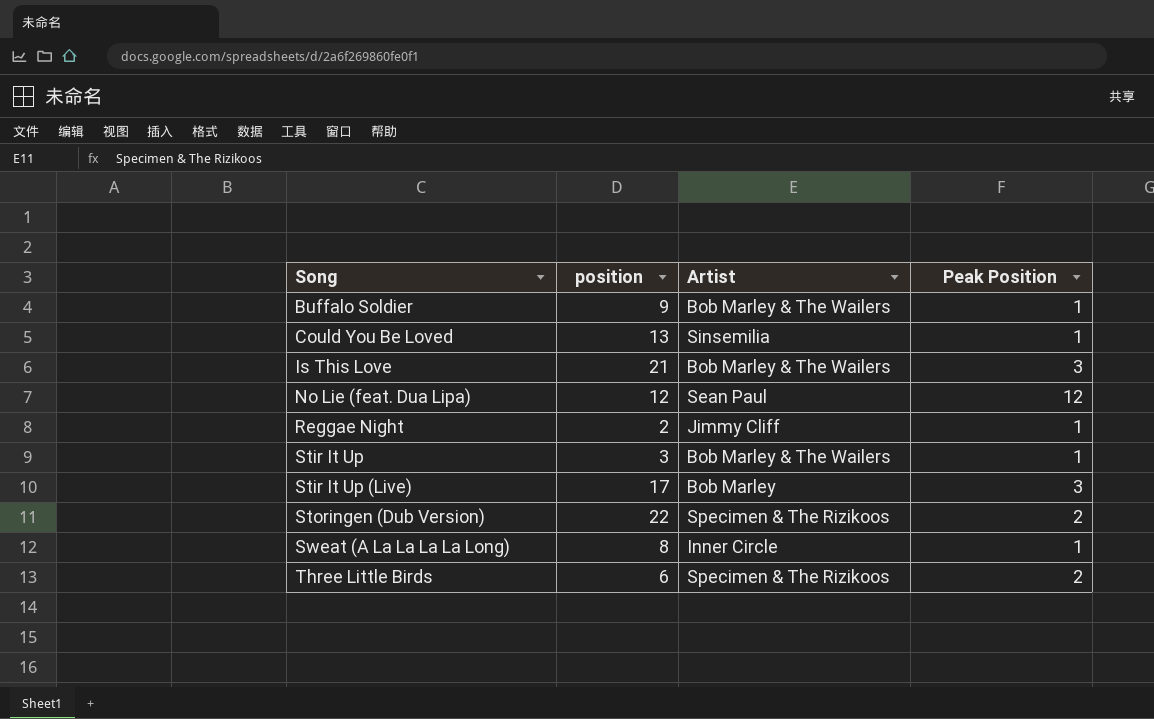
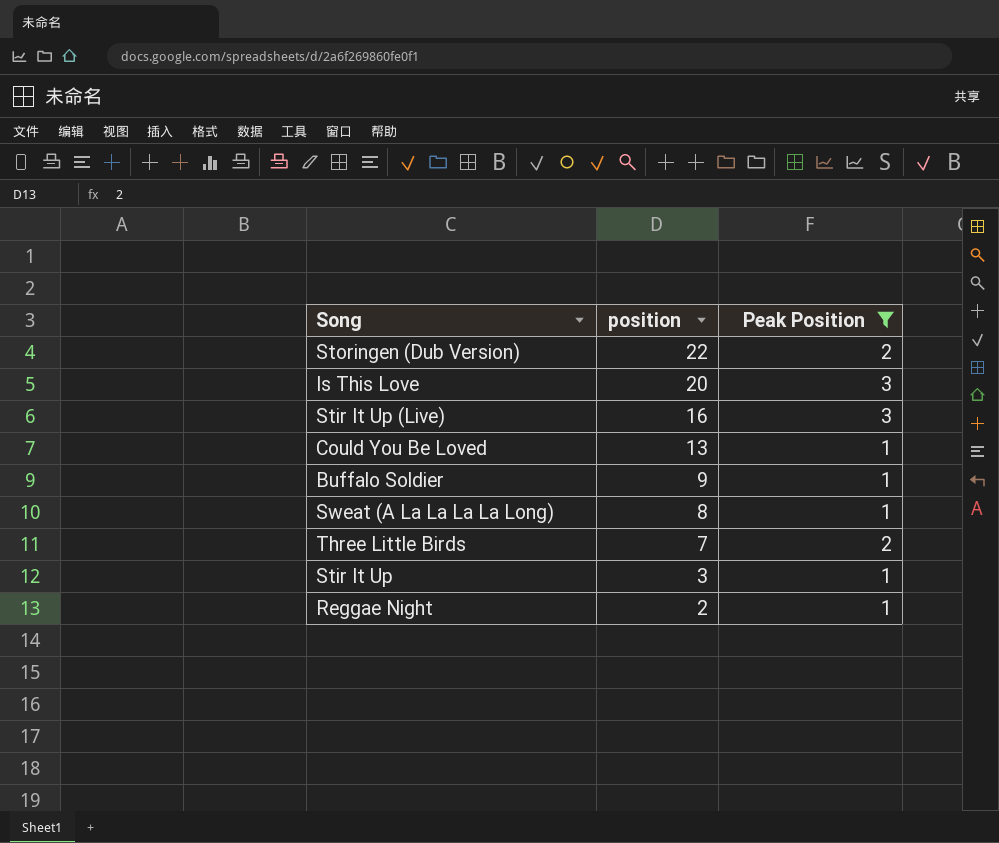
filter: none -> Peak Position != 12
row order: Song ascending -> position descending
column Artist | position: 3 -> none
Is This Love | position: 21 -> 20
Stir It Up (Live) | position: 17 -> 16
Three Little Birds | position: 6 -> 7

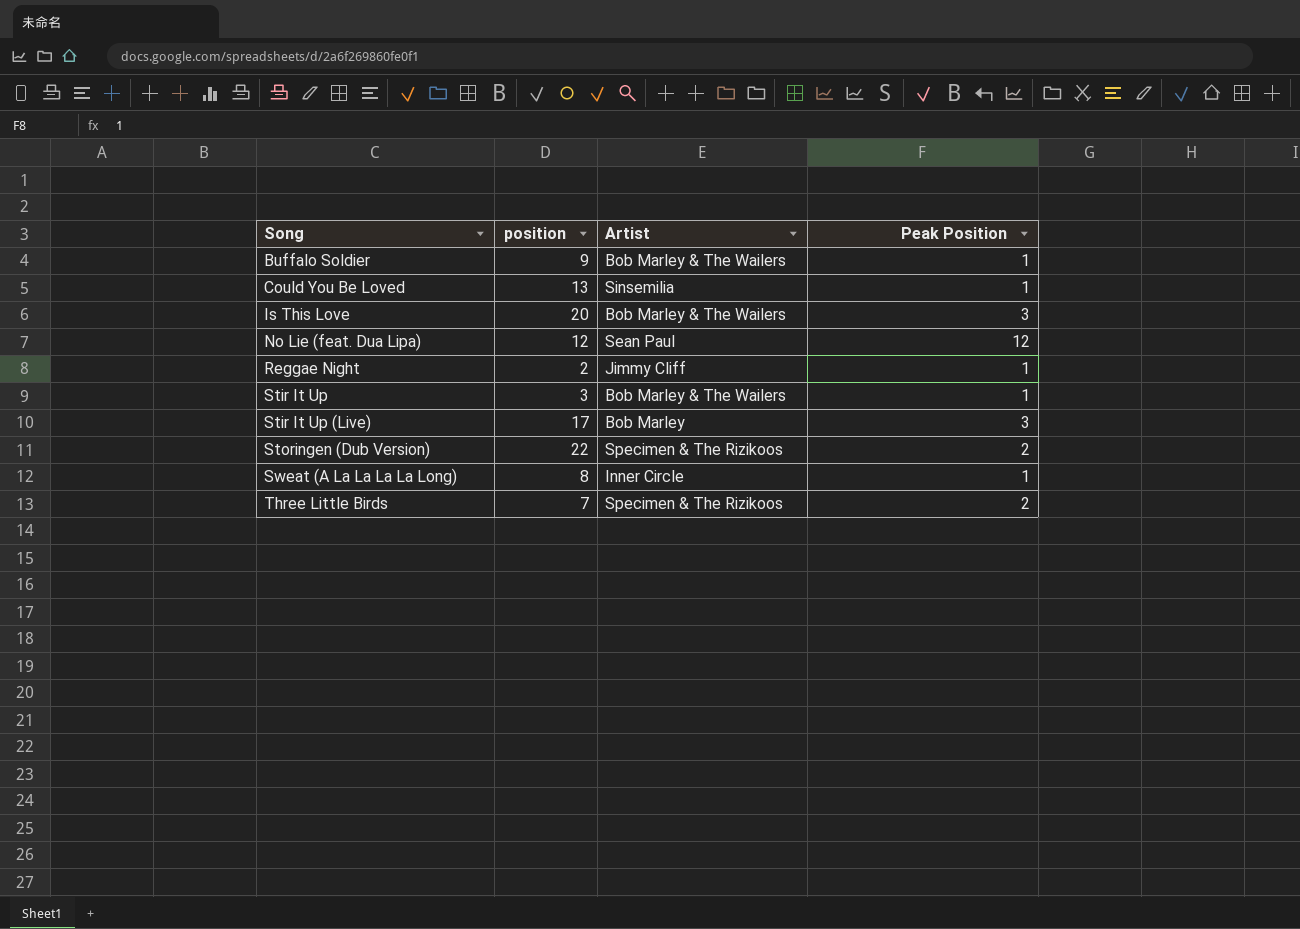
filter: Peak Position != 12 -> none
row order: position descending -> Song ascending
column Artist | position: none -> 3
Stir It Up (Live) | position: 16 -> 17

